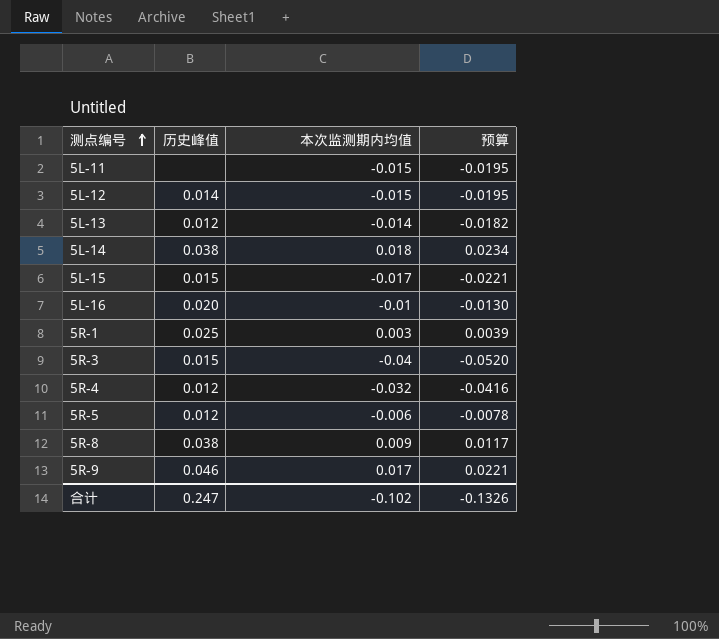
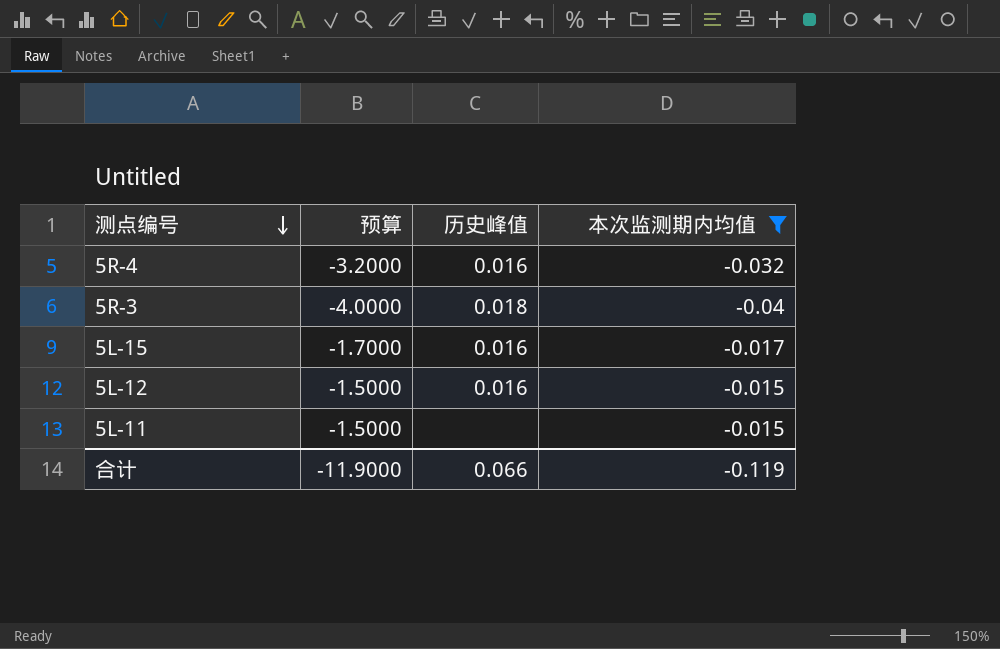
filter: none -> 本次监测期内均值 <= -0.015
row order: 测点编号 ascending -> 测点编号 descending
column 预算 | formula: [本次监测期内均值] * 1.3 -> [本次监测期内均值] * 100
column 预算 | position: 4 -> 2
5R-4 | 历史峰值: 0.012 -> 0.016
5R-3 | 历史峰值: 0.015 -> 0.018
5L-15 | 历史峰值: 0.015 -> 0.016
5L-12 | 历史峰值: 0.014 -> 0.016
合计 | 预算: -0.1326 -> -11.9000
合计 | 历史峰值: 0.247 -> 0.066
合计 | 本次监测期内均值: -0.102 -> -0.119

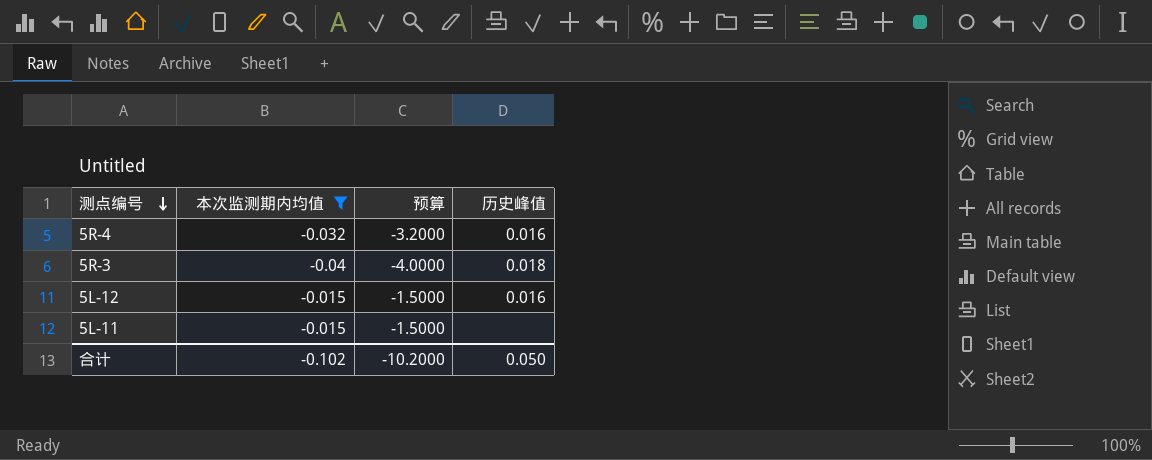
column 本次监测期内均值 | position: 4 -> 2
row 5L-15: -1.7000 | 0.016 | -0.017 -> none
合计 | 本次监测期内均值: -0.119 -> -0.102
合计 | 预算: -11.9000 -> -10.2000
合计 | 历史峰值: 0.066 -> 0.050

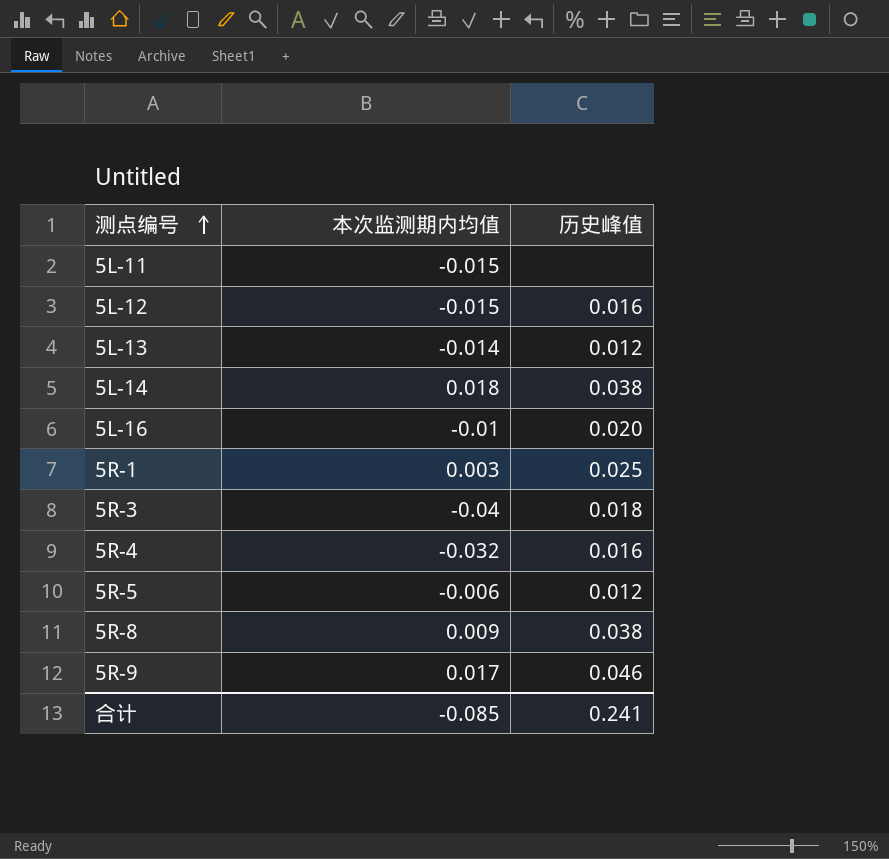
filter: 本次监测期内均值 <= -0.015 -> none
row order: 测点编号 descending -> 测点编号 ascending
column 预算 | formula: [本次监测期内均值] * 100 -> none
合计 | 本次监测期内均值: -0.102 -> -0.085
合计 | 历史峰值: 0.050 -> 0.241

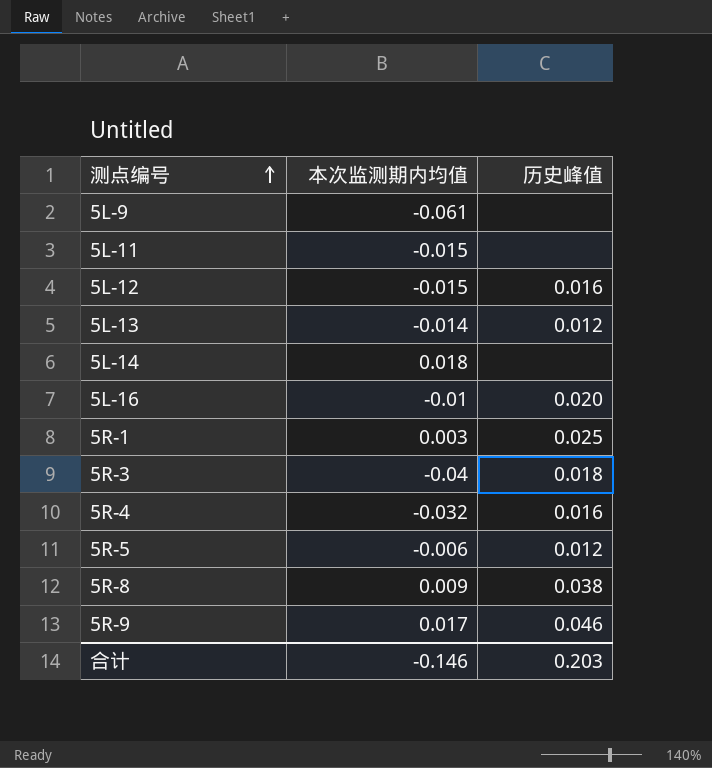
row 5L-9: none -> -0.061 | none
5L-14 | 历史峰值: 0.038 -> none
合计 | 本次监测期内均值: -0.085 -> -0.146
合计 | 历史峰值: 0.241 -> 0.203

